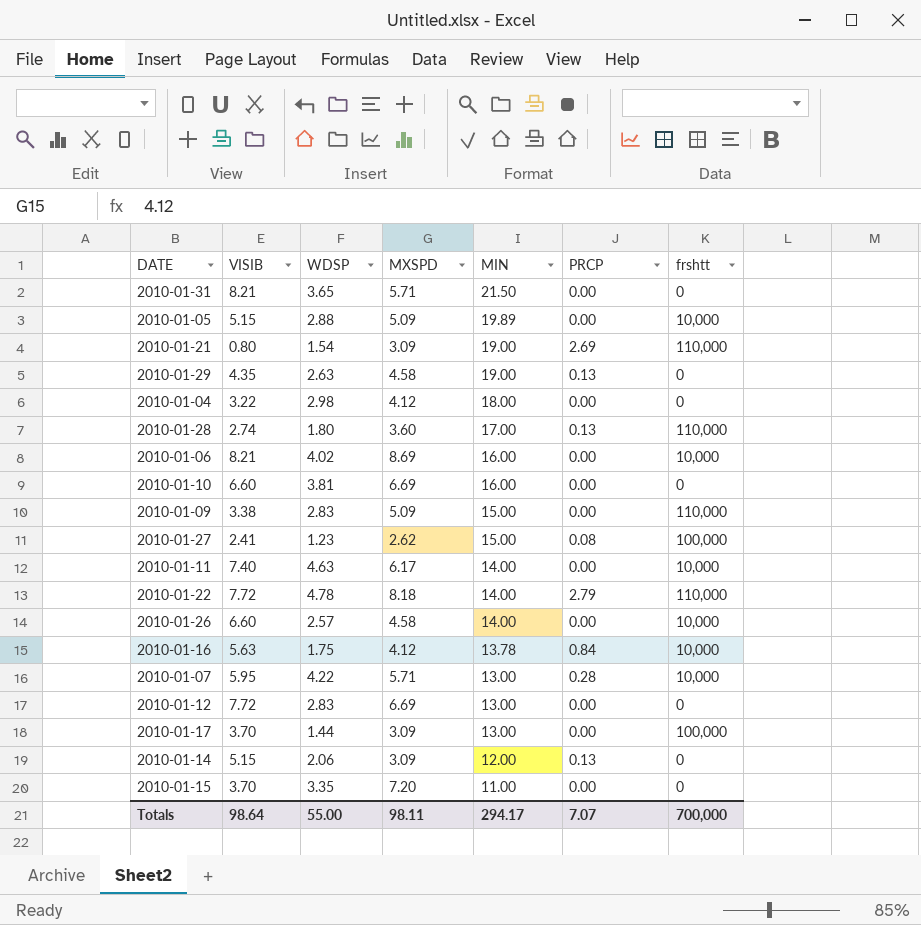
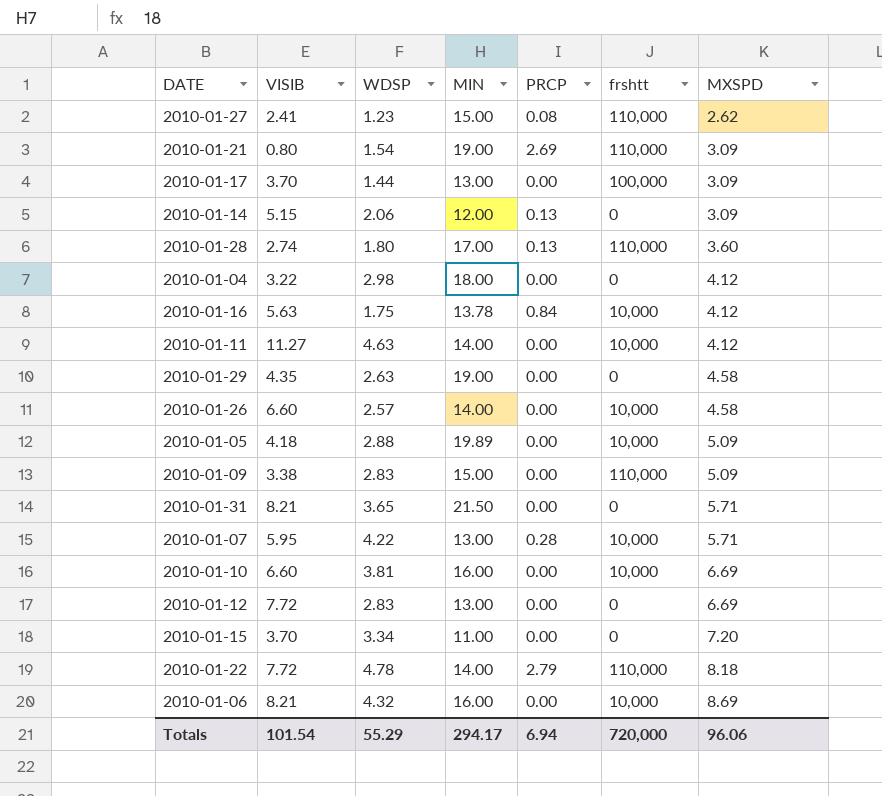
row order: MIN descending -> MXSPD ascending
column MXSPD | position: 4 -> 7
2010-01-27 | frshtt: 100,000 -> 110,000
2010-01-11 | VISIB: 7.40 -> 11.27
2010-01-11 | MXSPD: 6.17 -> 4.12
2010-01-29 | PRCP: 0.13 -> 0.00
2010-01-05 | VISIB: 5.15 -> 4.18
2010-01-10 | frshtt: 0 -> 10,000
2010-01-15 | WDSP: 3.35 -> 3.34
2010-01-06 | WDSP: 4.02 -> 4.32
Totals | VISIB: 98.64 -> 101.54
Totals | WDSP: 55.00 -> 55.29
Totals | PRCP: 7.07 -> 6.94
Totals | frshtt: 700,000 -> 720,000
Totals | MXSPD: 98.11 -> 96.06

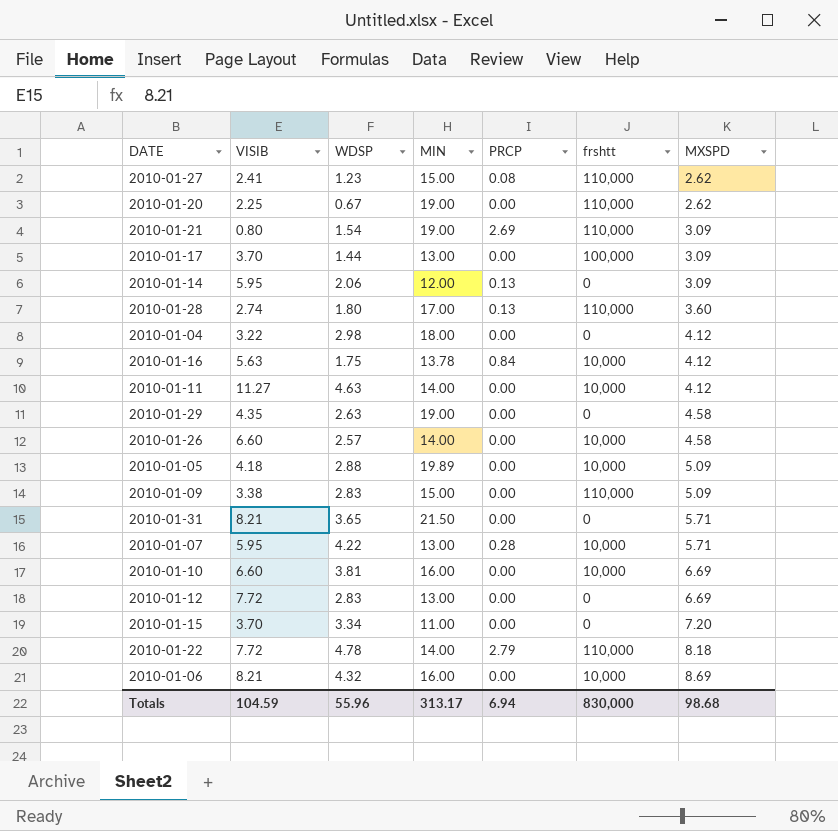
row 2010-01-20: none -> 2.25 | 0.67 | 19.00 | 0.00 | 110,000 | 2.62
2010-01-14 | VISIB: 5.15 -> 5.95
Totals | VISIB: 101.54 -> 104.59
Totals | WDSP: 55.29 -> 55.96
Totals | MIN: 294.17 -> 313.17
Totals | frshtt: 720,000 -> 830,000
Totals | MXSPD: 96.06 -> 98.68

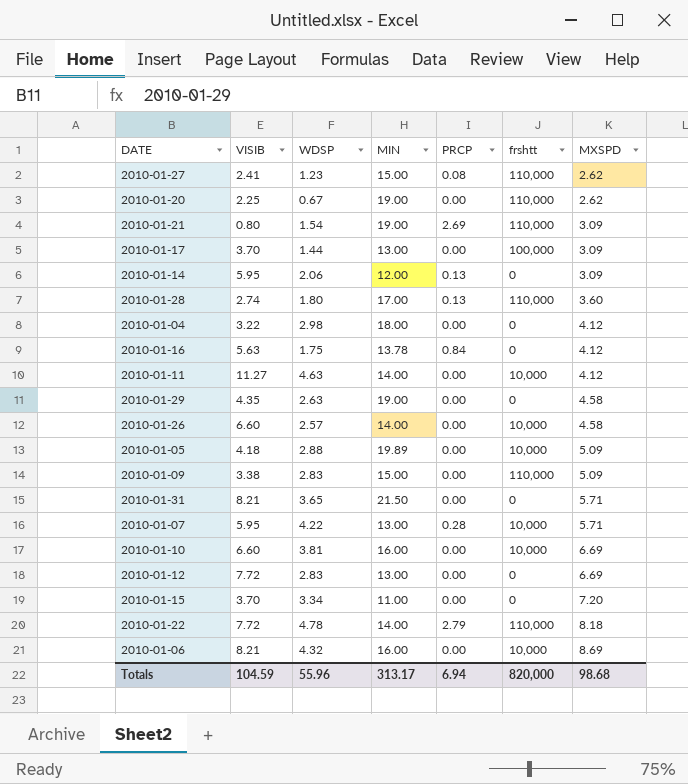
2010-01-16 | frshtt: 10,000 -> 0
Totals | frshtt: 830,000 -> 820,000

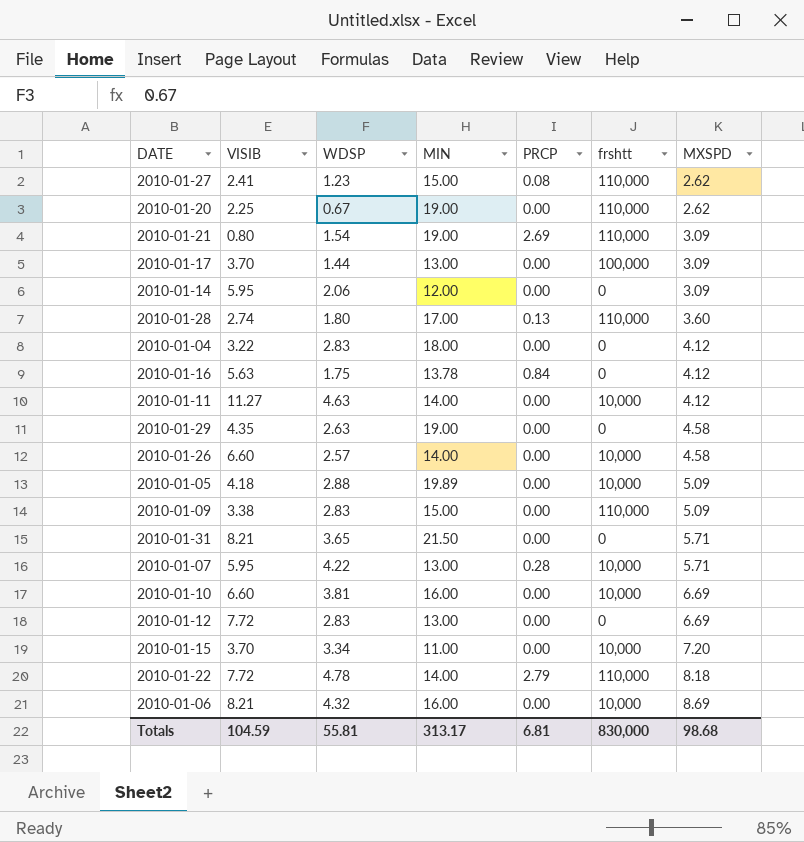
2010-01-14 | PRCP: 0.13 -> 0.00
2010-01-04 | WDSP: 2.98 -> 2.83
2010-01-15 | frshtt: 0 -> 10,000
Totals | WDSP: 55.96 -> 55.81
Totals | PRCP: 6.94 -> 6.81
Totals | frshtt: 820,000 -> 830,000

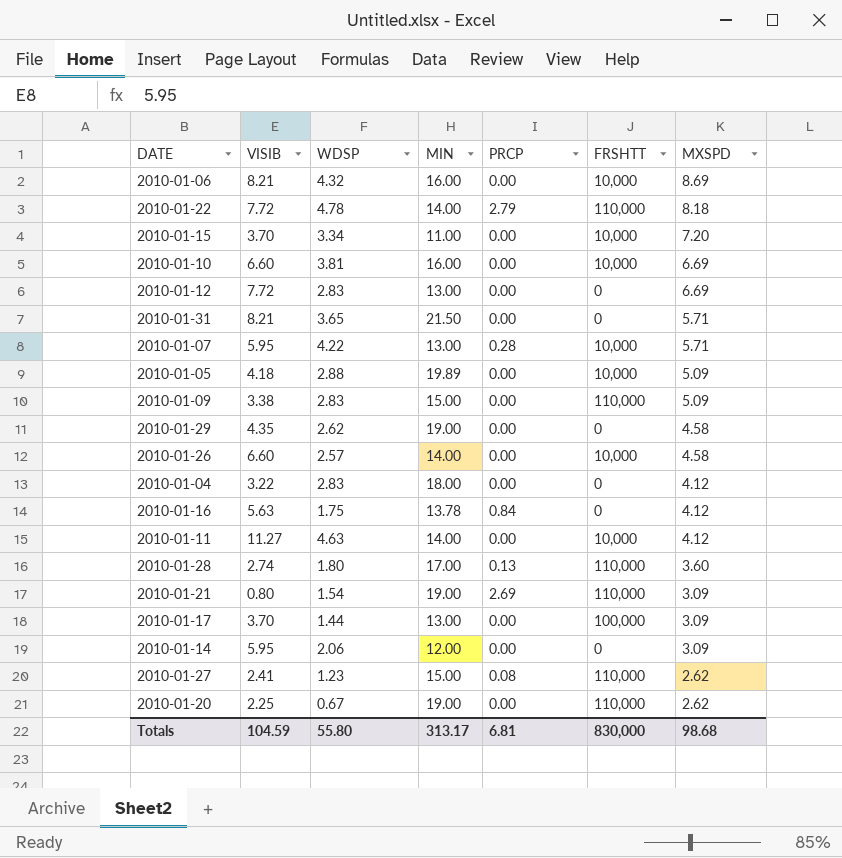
row order: MXSPD ascending -> MXSPD descending
column name: frshtt -> FRSHTT
2010-01-29 | WDSP: 2.63 -> 2.62
Totals | WDSP: 55.81 -> 55.80

